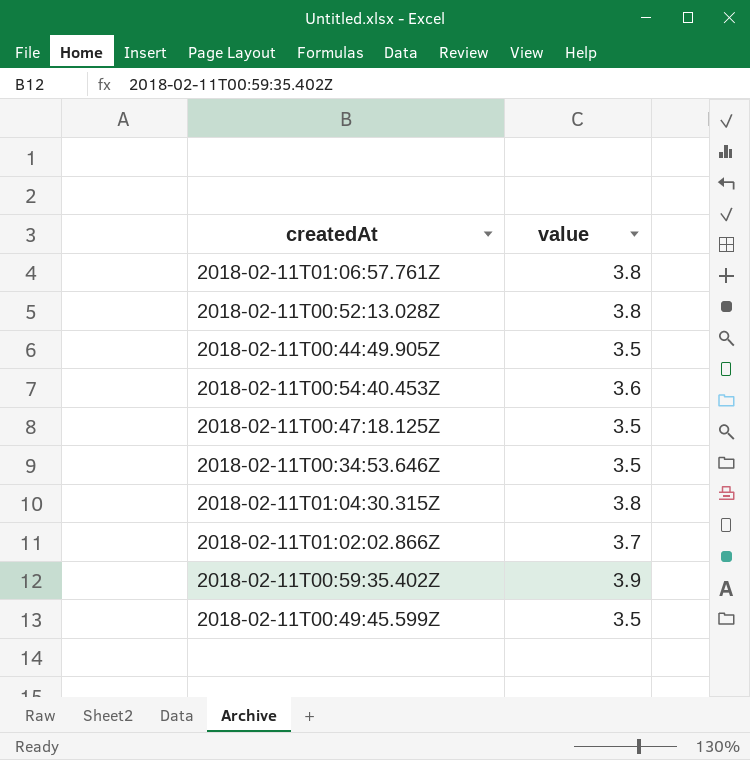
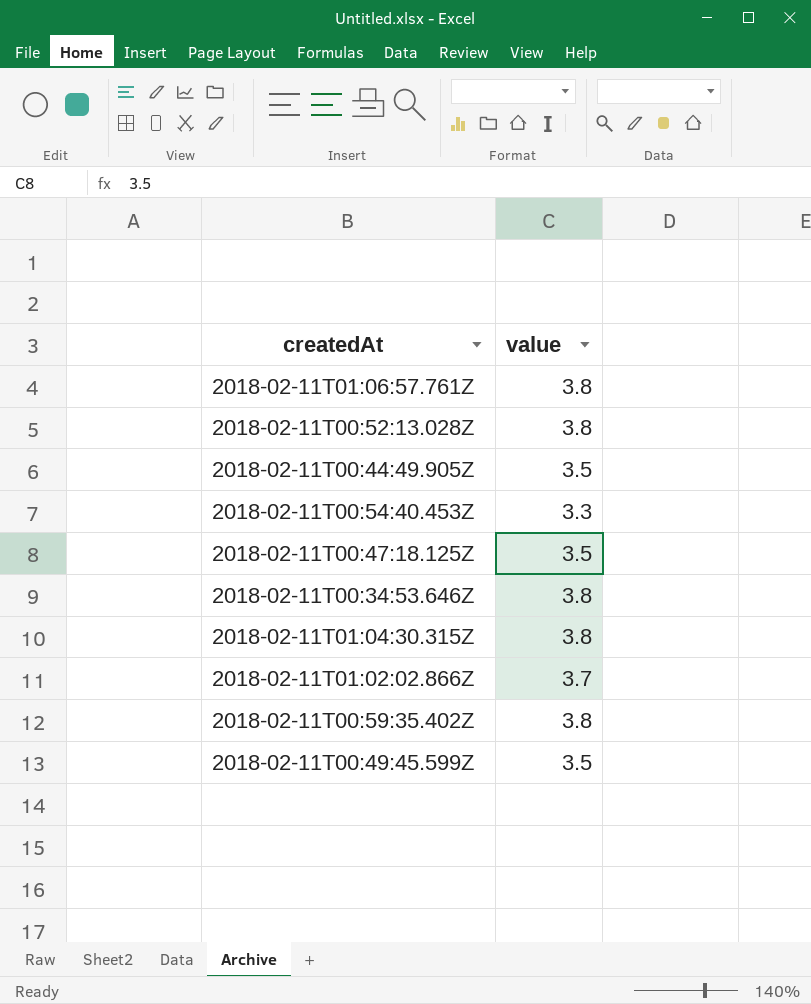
2018-02-11T00:54:40.453Z | value: 3.6 -> 3.3
2018-02-11T00:34:53.646Z | value: 3.5 -> 3.8
2018-02-11T00:59:35.402Z | value: 3.9 -> 3.8

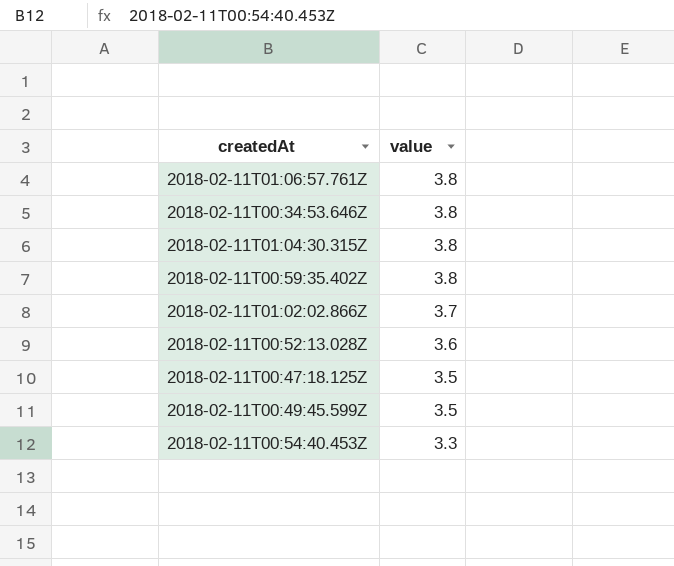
row order: none -> value descending
row 2018-02-11T00:44:49.905Z: 3.5 -> none
2018-02-11T00:52:13.028Z | value: 3.8 -> 3.6

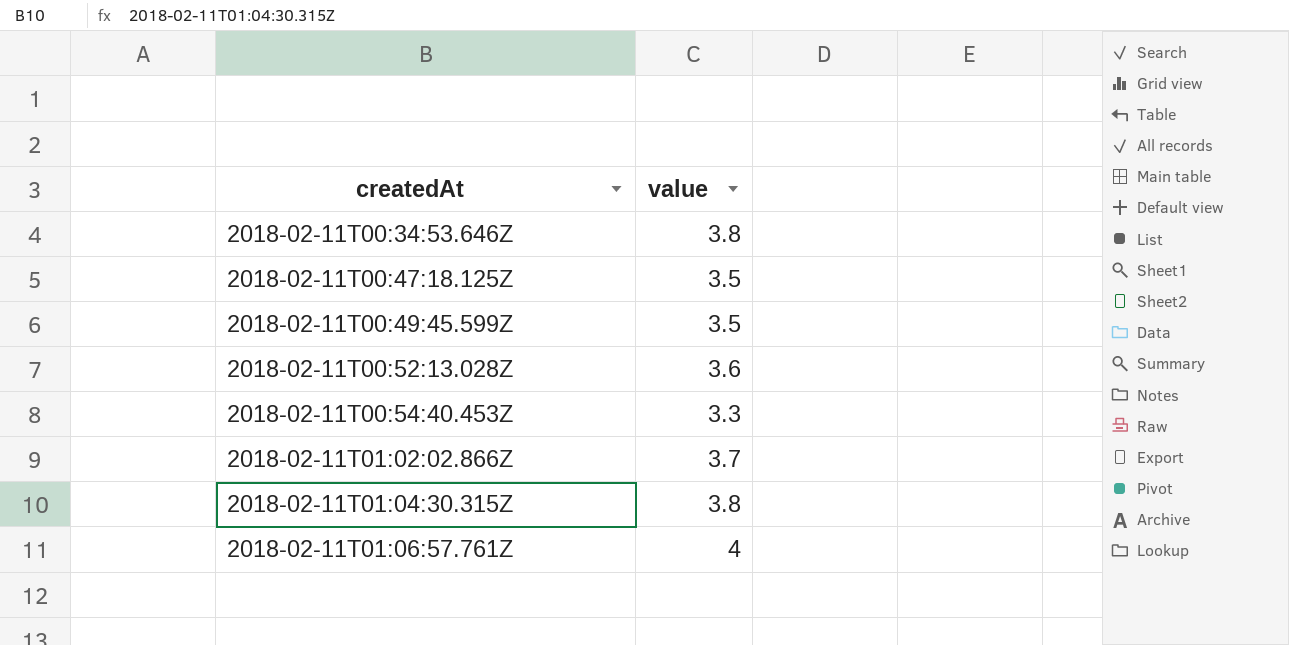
row order: value descending -> createdAt ascending
row 2018-02-11T00:59:35.402Z: 3.8 -> none
2018-02-11T01:06:57.761Z | value: 3.8 -> 4

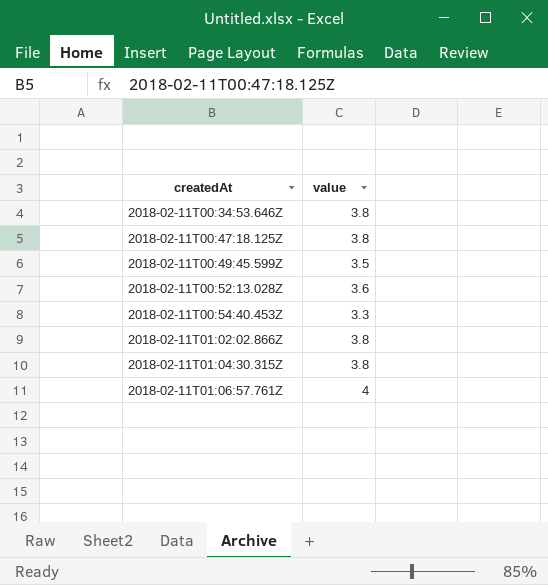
2018-02-11T00:47:18.125Z | value: 3.5 -> 3.8
2018-02-11T01:02:02.866Z | value: 3.7 -> 3.8

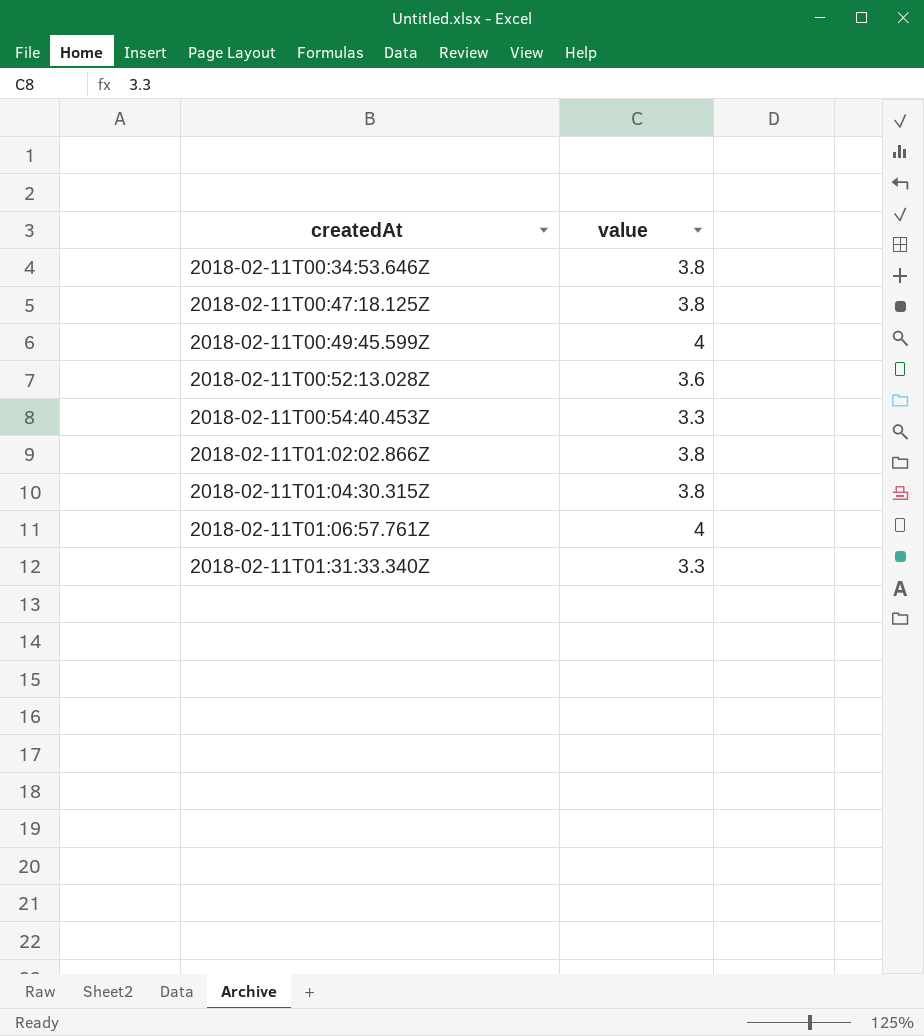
2018-02-11T00:49:45.599Z | value: 3.5 -> 4
row 2018-02-11T01:31:33.340Z: none -> 3.3

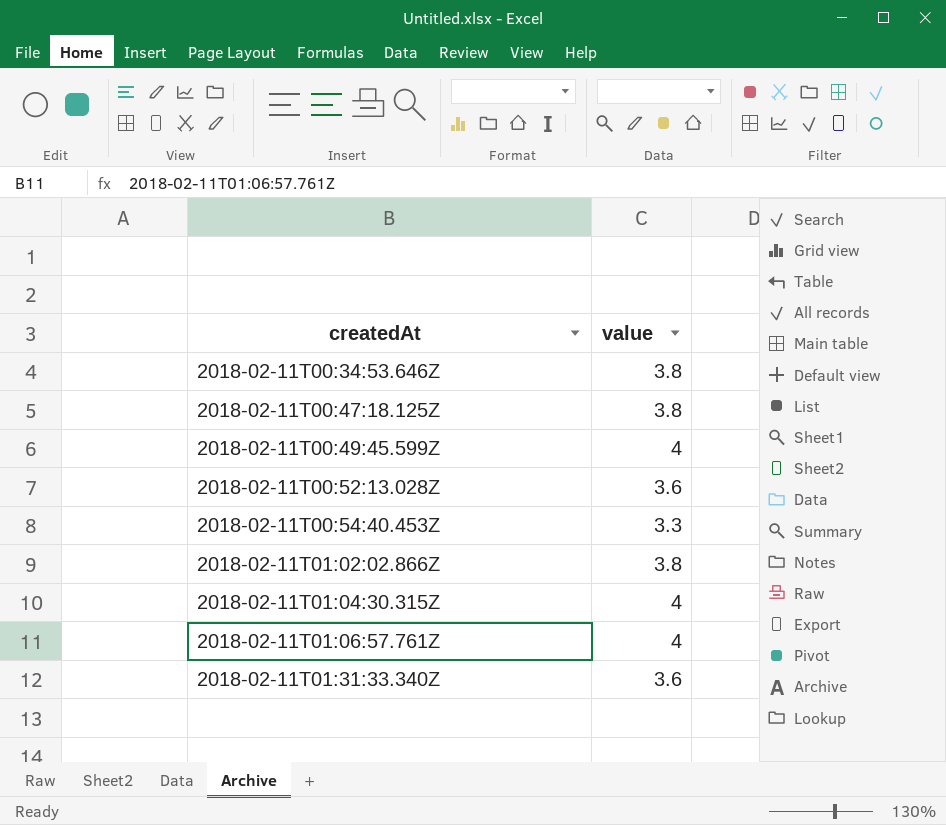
2018-02-11T01:04:30.315Z | value: 3.8 -> 4
2018-02-11T01:31:33.340Z | value: 3.3 -> 3.6

